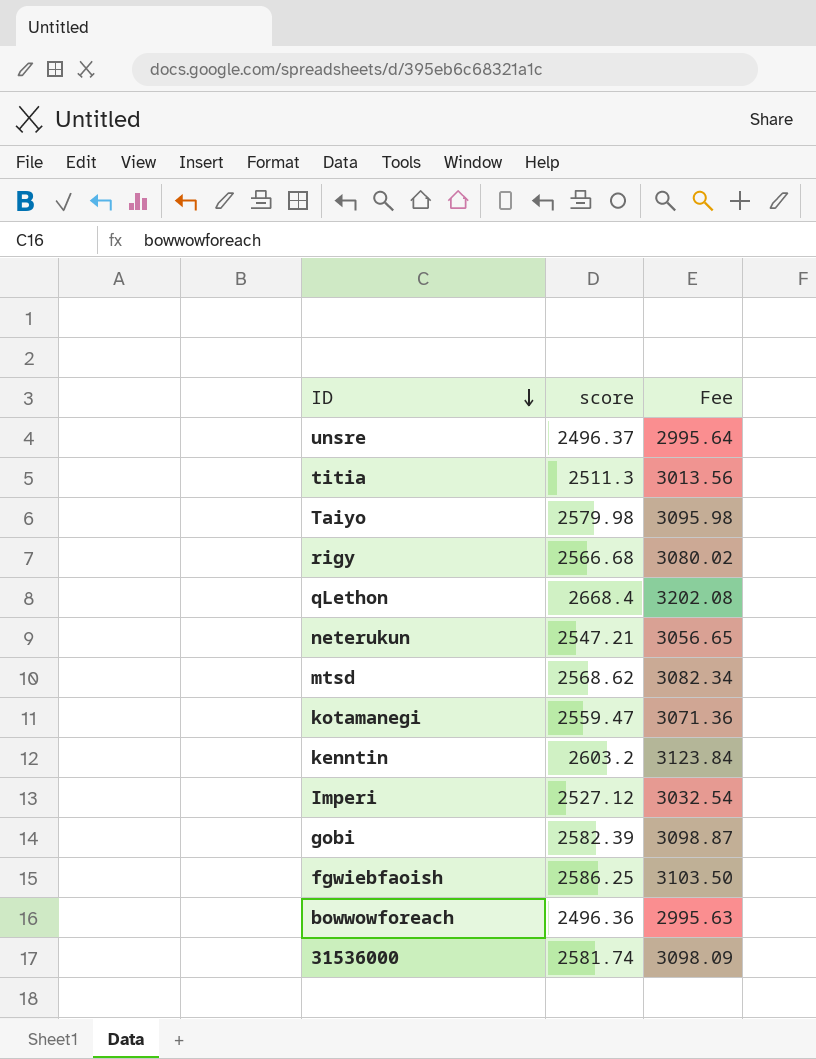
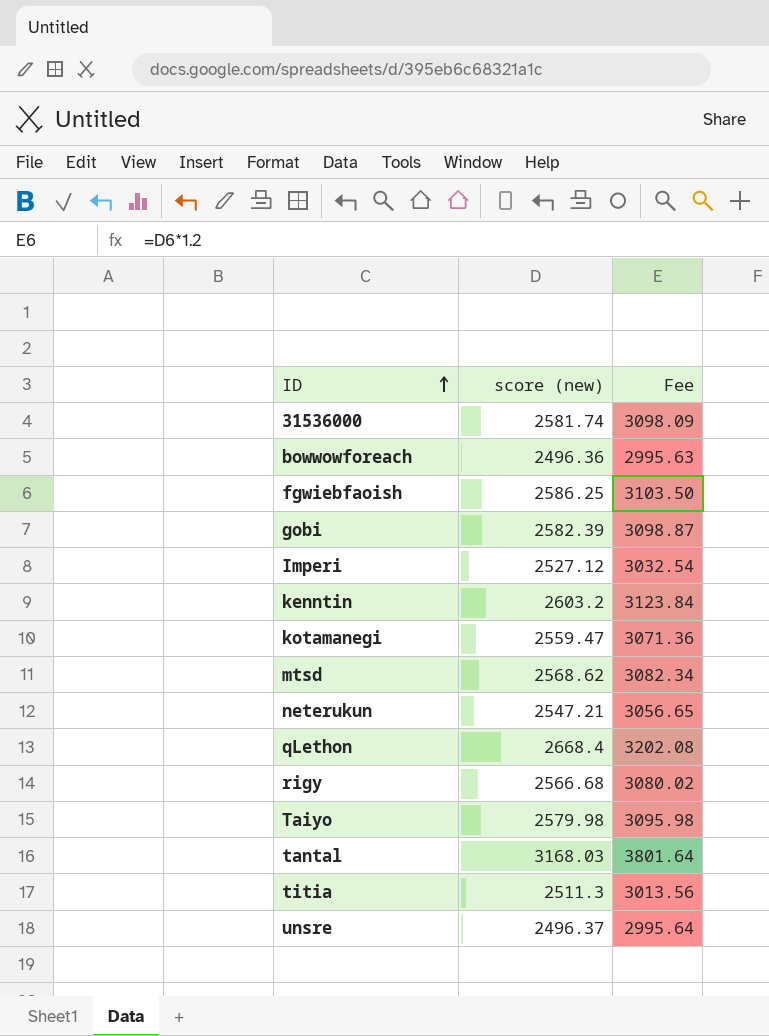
row order: ID descending -> ID ascending
column name: score -> score (new)
row tantal: none -> 3168.03 | 3801.64

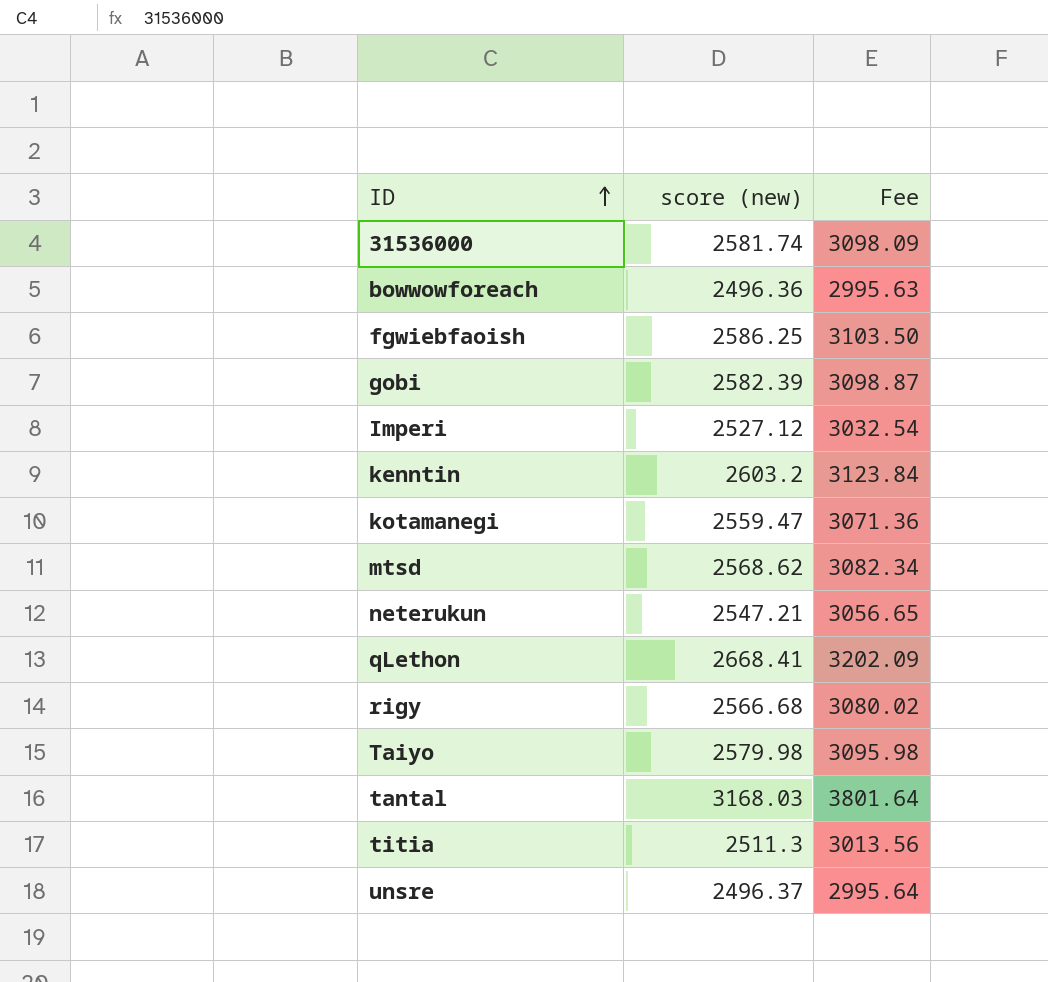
qLethon | score (new): 2668.4 -> 2668.41
qLethon | Fee: 3202.08 -> 3202.09

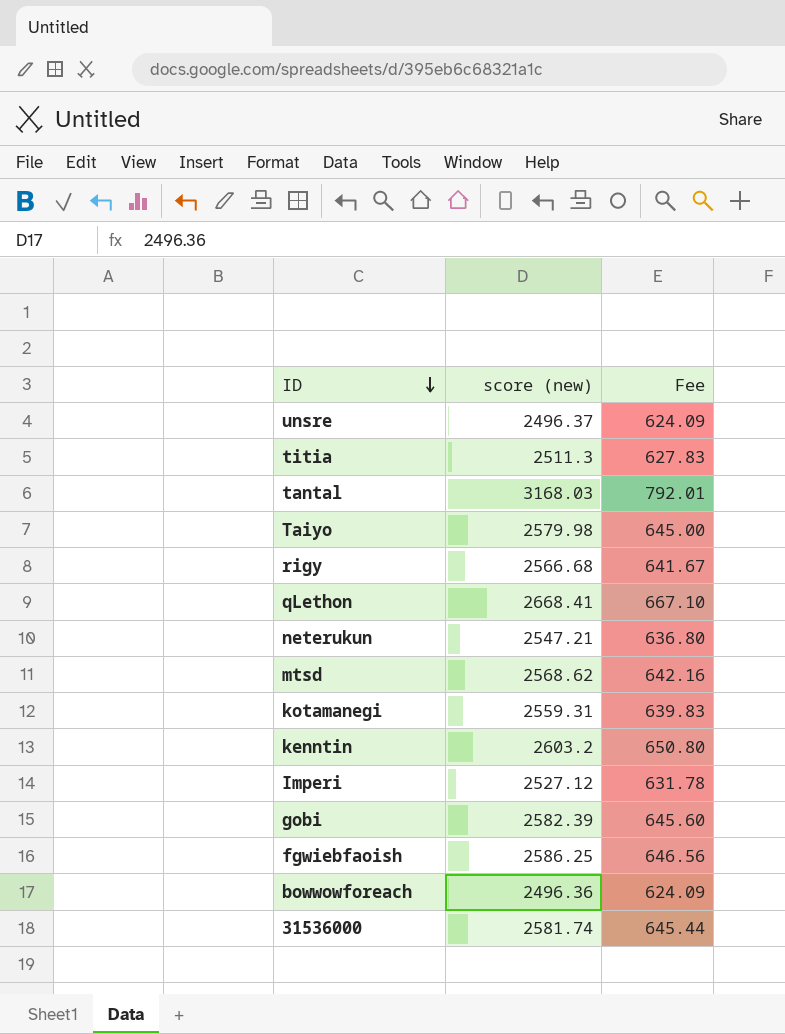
row order: ID ascending -> ID descending
column Fee | formula: [score (new)] * 1.2 -> [score (new)] * 0.25
kotamanegi | score (new): 2559.47 -> 2559.31

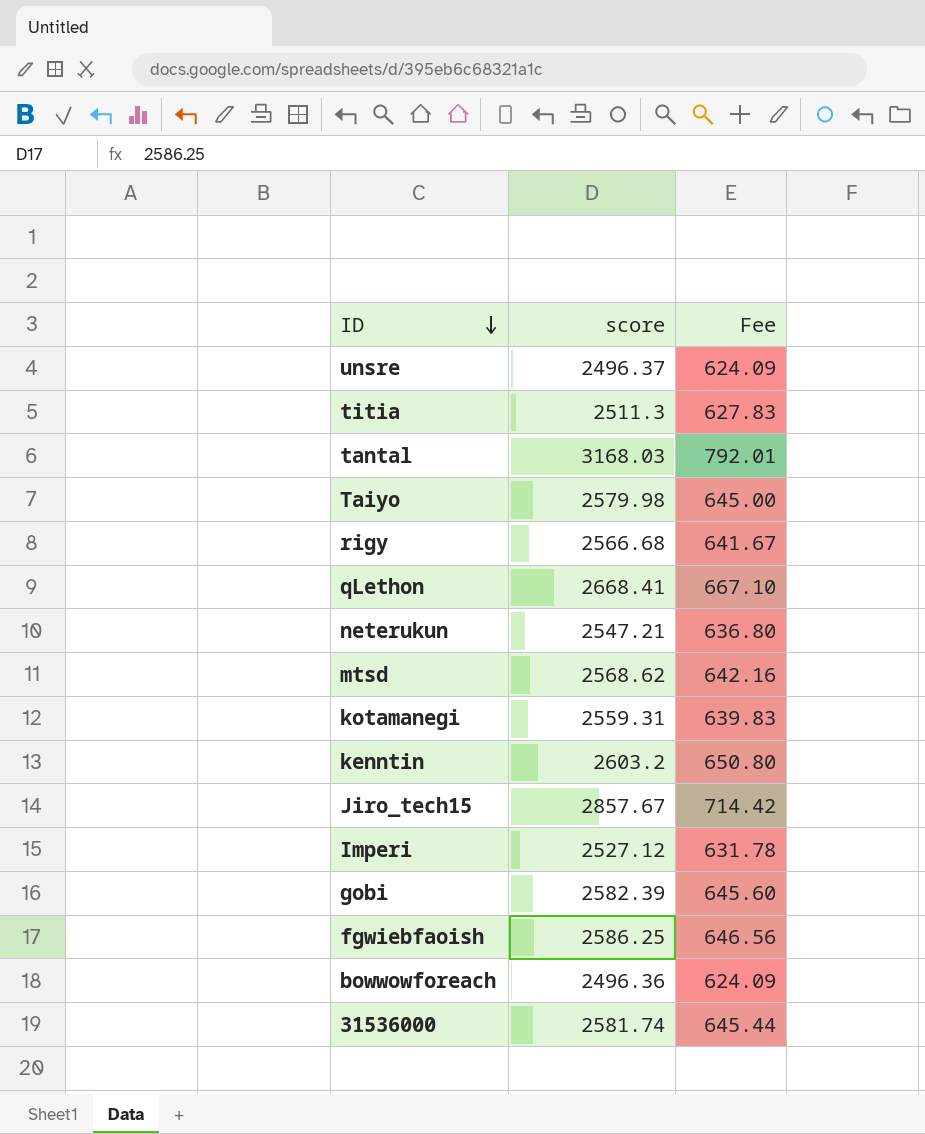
column name: score (new) -> score
row Jiro_tech15: none -> 2857.67 | 714.42

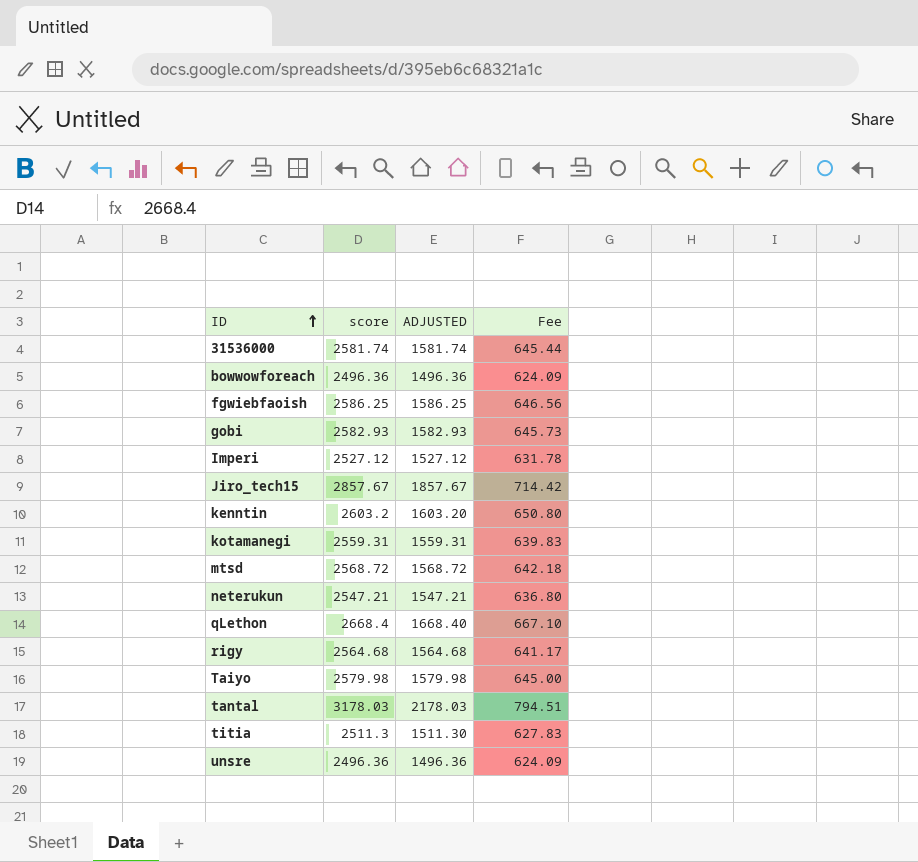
row order: ID descending -> ID ascending
column ADJUSTED | formula: none -> [score] - 1000
gobi | score: 2582.39 -> 2582.93
gobi | Fee: 645.60 -> 645.73
mtsd | score: 2568.62 -> 2568.72
mtsd | Fee: 642.16 -> 642.18
qLethon | score: 2668.41 -> 2668.4
rigy | score: 2566.68 -> 2564.68
rigy | Fee: 641.67 -> 641.17
tantal | score: 3168.03 -> 3178.03
tantal | Fee: 792.01 -> 794.51
unsre | score: 2496.37 -> 2496.36

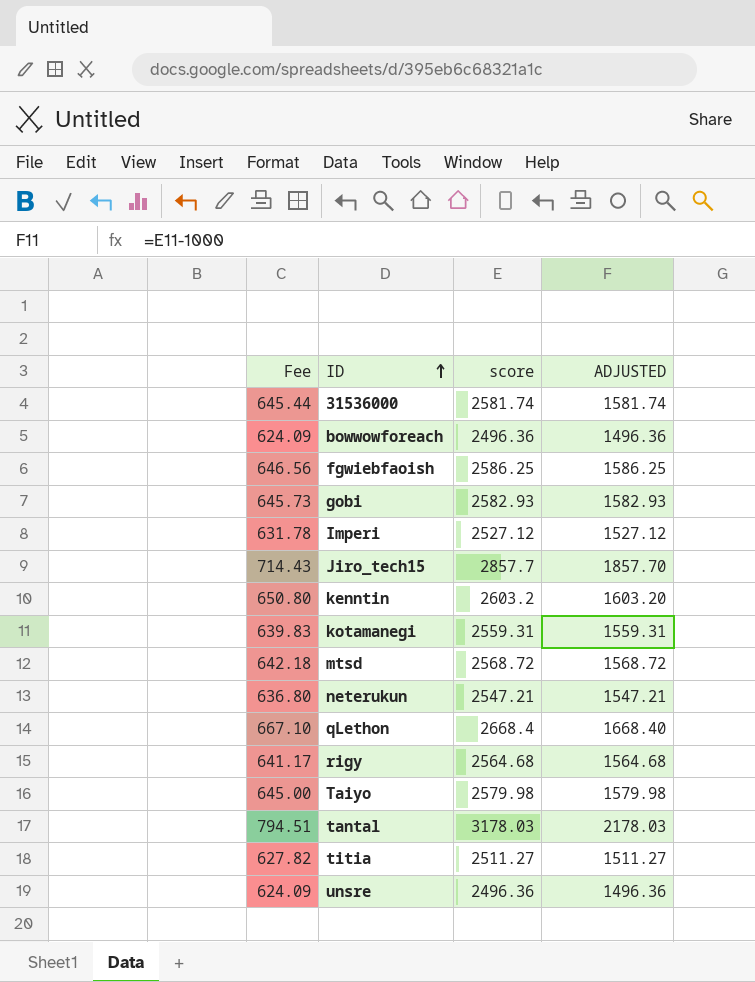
column Fee | position: 4 -> 1
Jiro_tech15 | Fee: 714.42 -> 714.43
Jiro_tech15 | score: 2857.67 -> 2857.7
Jiro_tech15 | ADJUSTED: 1857.67 -> 1857.70
titia | Fee: 627.83 -> 627.82
titia | score: 2511.3 -> 2511.27
titia | ADJUSTED: 1511.30 -> 1511.27

